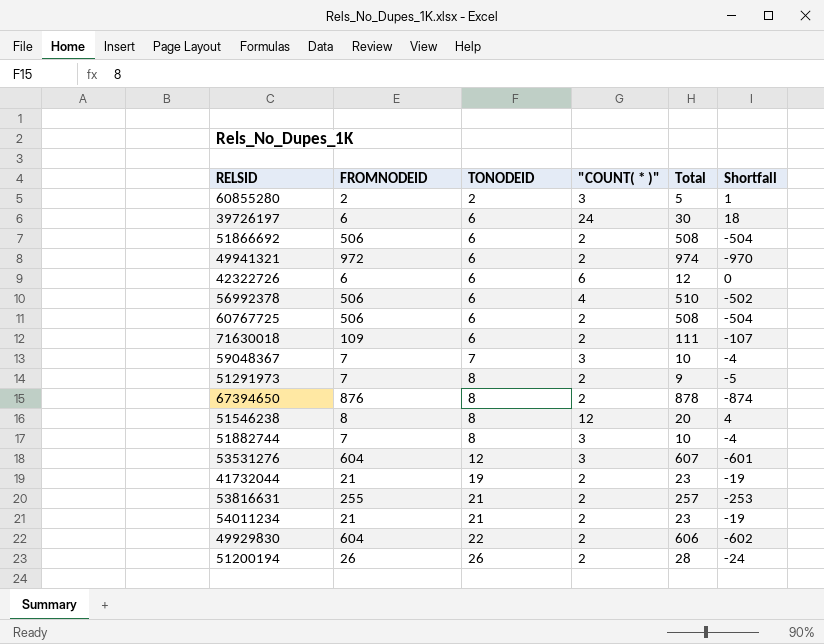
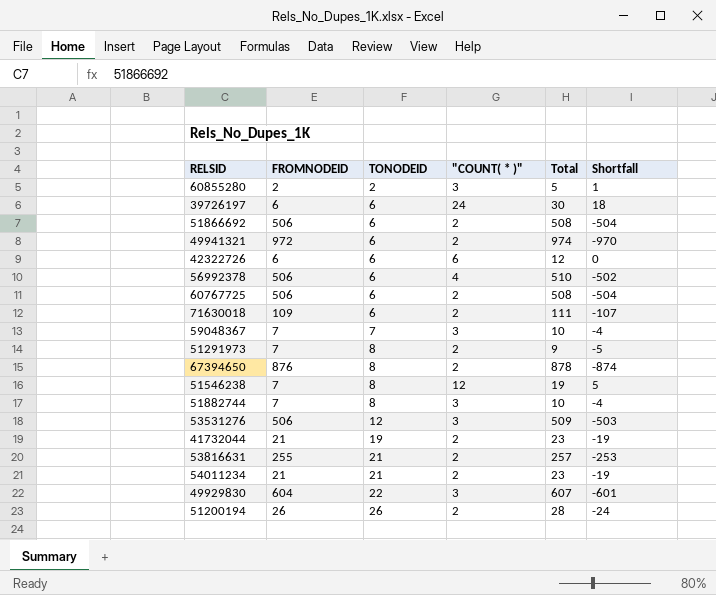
51546238 | FROMNODEID: 8 -> 7
51546238 | Total: 20 -> 19
51546238 | Shortfall: 4 -> 5
53531276 | FROMNODEID: 604 -> 506
53531276 | Total: 607 -> 509
53531276 | Shortfall: -601 -> -503
49929830 | "COUNT( * )": 2 -> 3
49929830 | Total: 606 -> 607
49929830 | Shortfall: -602 -> -601

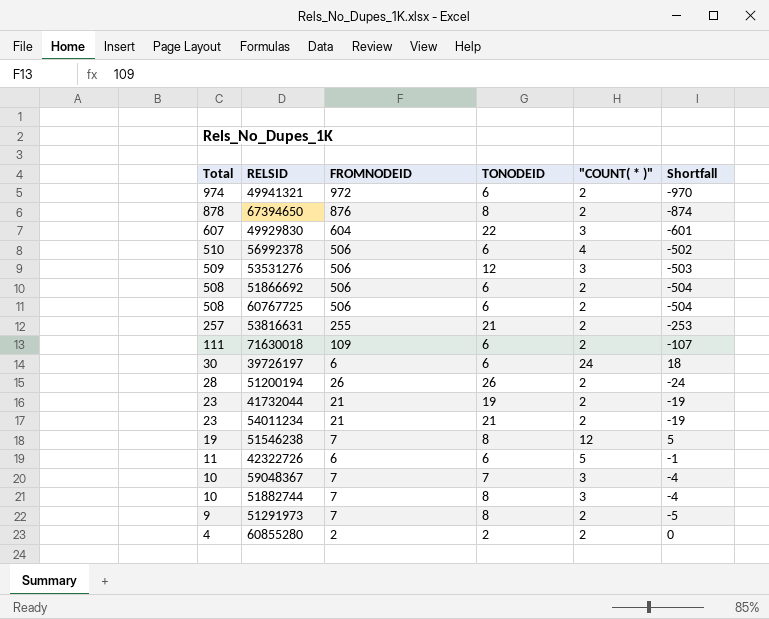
row order: TONODEID ascending -> Total descending
column Total | position: 5 -> 1
42322726 | Total: 12 -> 11
42322726 | "COUNT( * )": 6 -> 5
42322726 | Shortfall: 0 -> -1
60855280 | Total: 5 -> 4
60855280 | "COUNT( * )": 3 -> 2
60855280 | Shortfall: 1 -> 0

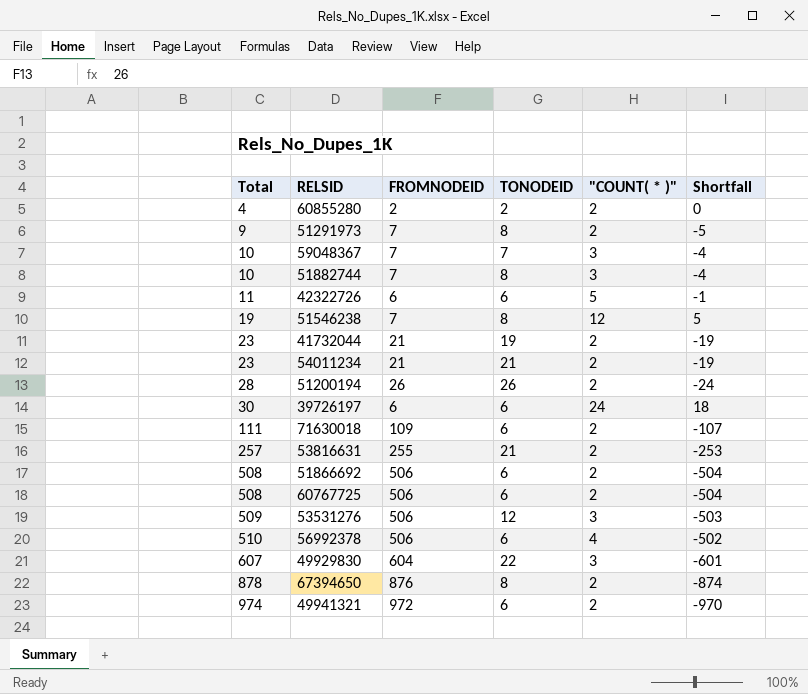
row order: Total descending -> Total ascending

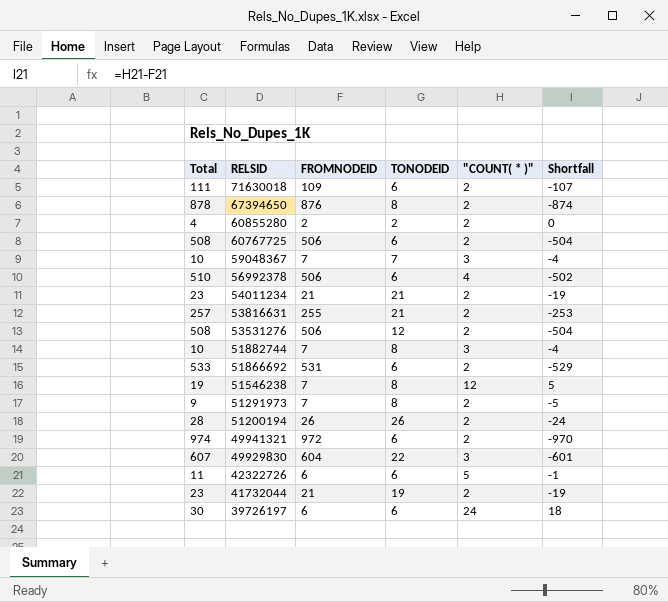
row order: Total ascending -> RELSID descending
53531276 | Total: 509 -> 508
53531276 | "COUNT( * )": 3 -> 2
53531276 | Shortfall: -503 -> -504
51866692 | Total: 508 -> 533
51866692 | FROMNODEID: 506 -> 531
51866692 | Shortfall: -504 -> -529

